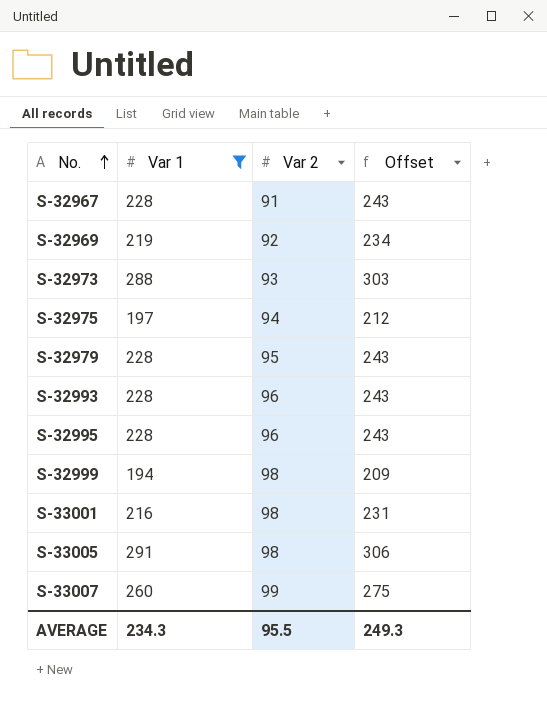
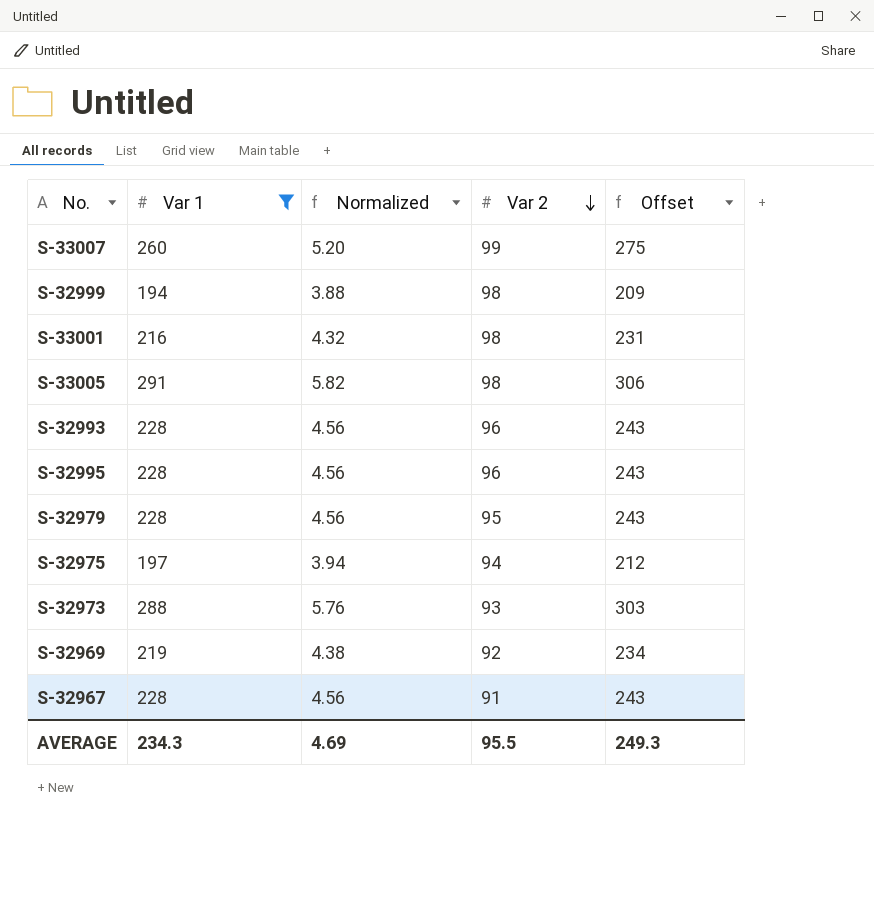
row order: No. ascending -> Var 2 descending
column Normalized | formula: none -> [Var 1] * 0.02

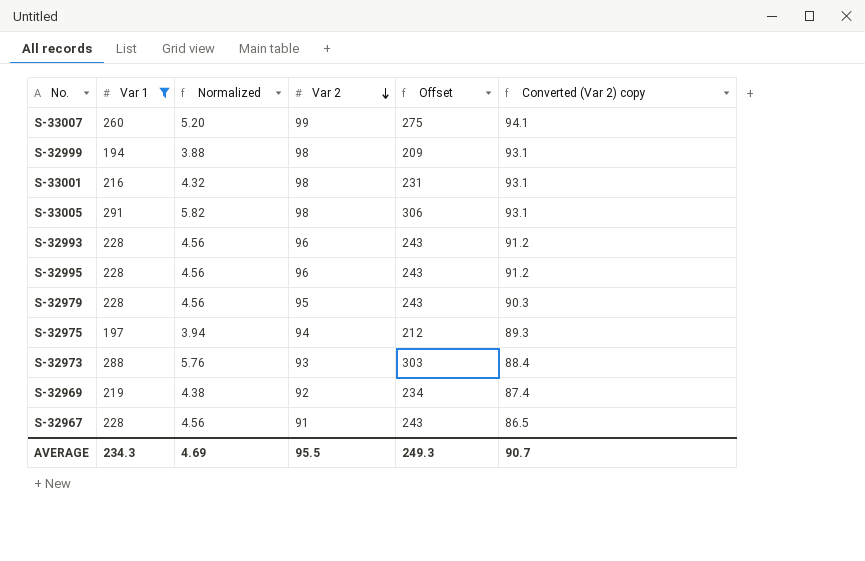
column Converted (Var 2) copy | formula: none -> [Var 2] * 0.95

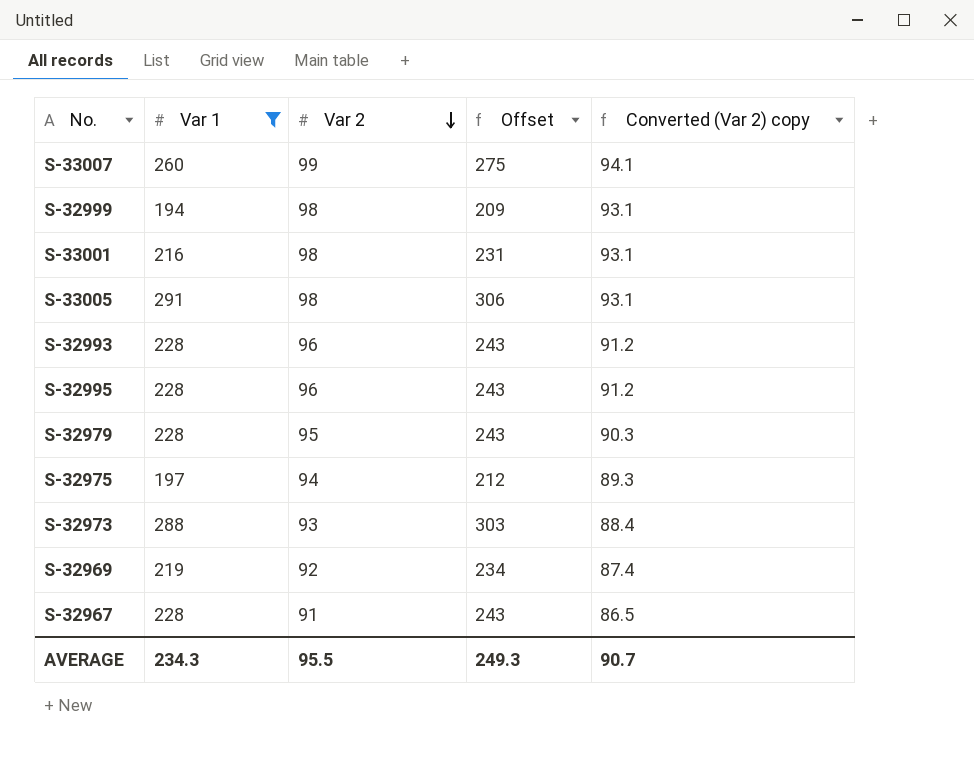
column Normalized | formula: [Var 1] * 0.02 -> none

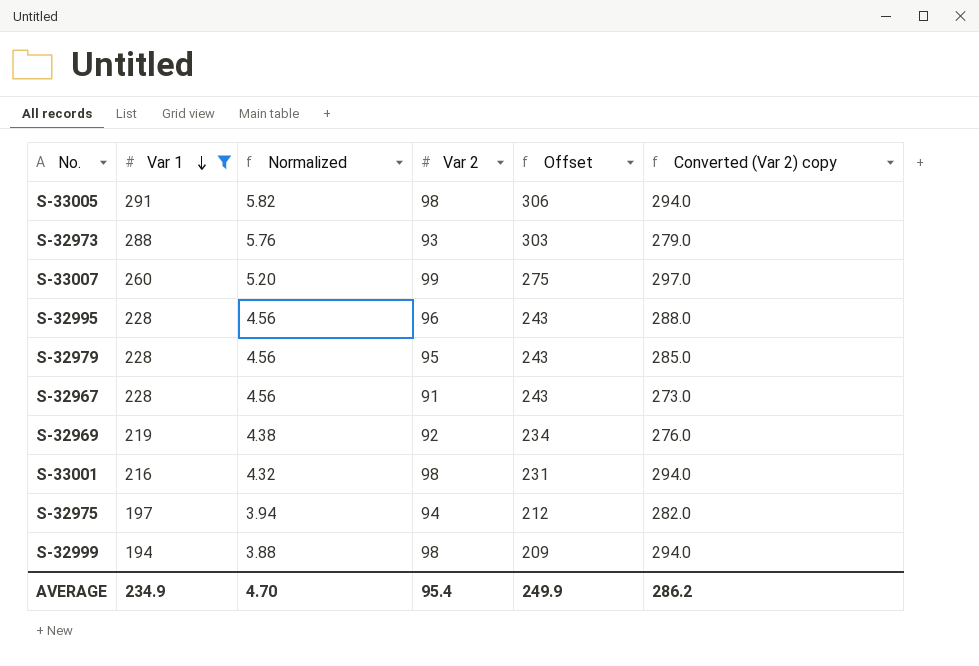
row order: Var 2 descending -> Var 1 descending
column Normalized | formula: none -> [Var 1] * 0.02
column Converted (Var 2) copy | formula: [Var 2] * 0.95 -> [Var 2] * 3
row S-32993: 228 | 96 | 243 | 91.2 -> none
AVERAGE | Var 1: 234.3 -> 234.9
AVERAGE | Var 2: 95.5 -> 95.4
AVERAGE | Offset: 249.3 -> 249.9
AVERAGE | Converted (Var 2) copy: 90.7 -> 286.2

